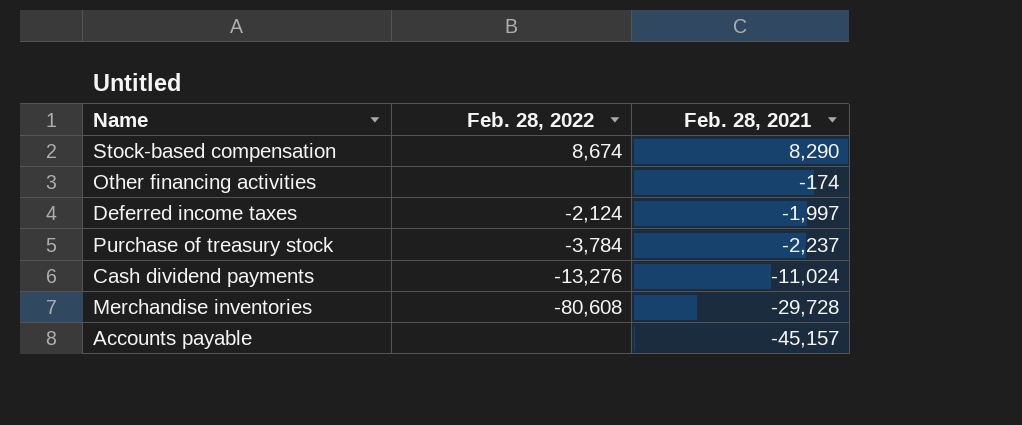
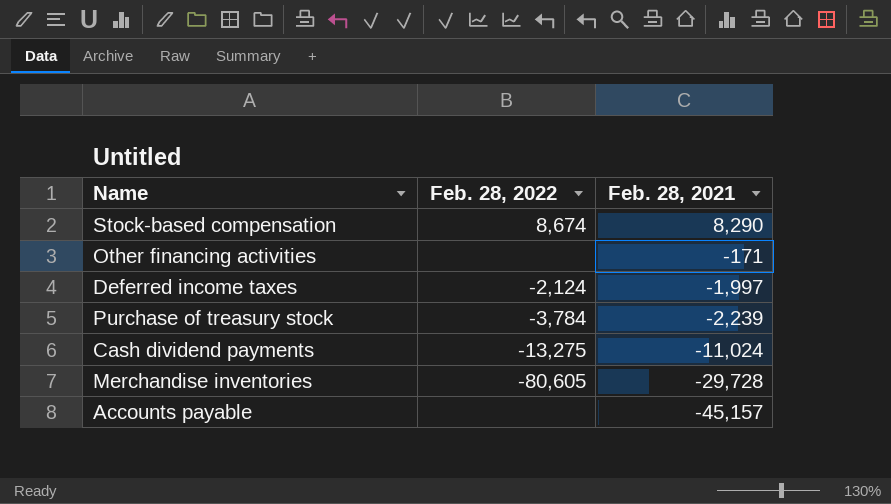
Other financing activities | Feb. 28, 2021: -174 -> -171
Purchase of treasury stock | Feb. 28, 2021: -2,237 -> -2,239
Cash dividend payments | Feb. 28, 2022: -13,276 -> -13,275
Merchandise inventories | Feb. 28, 2022: -80,608 -> -80,605

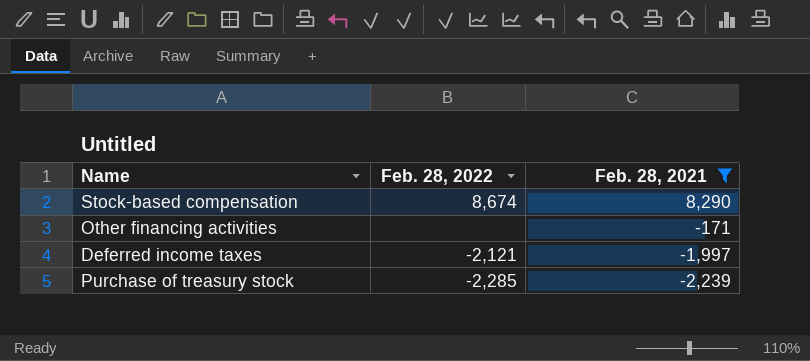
filter: none -> Feb. 28, 2021 >= -2,239
Deferred income taxes | Feb. 28, 2022: -2,124 -> -2,121
Purchase of treasury stock | Feb. 28, 2022: -3,784 -> -2,285

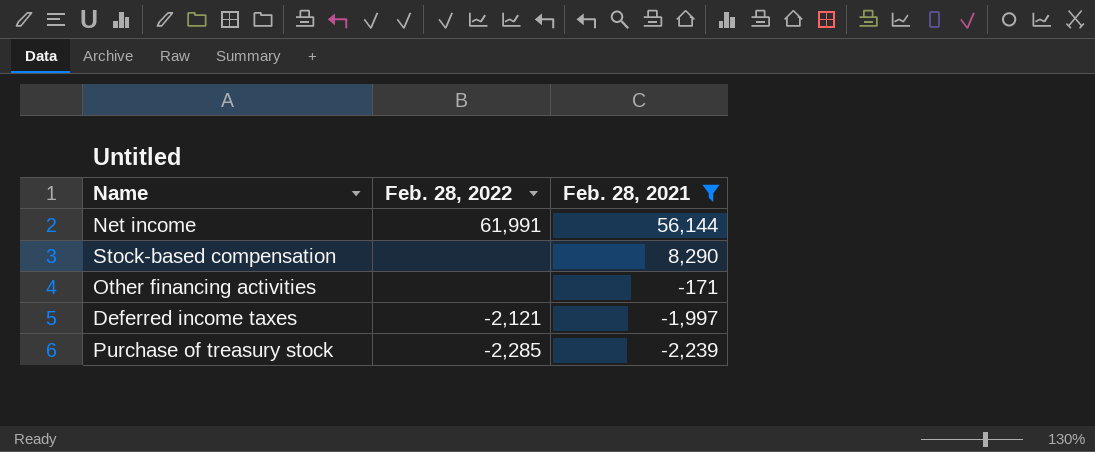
row Net income: none -> 61,991 | 56,144
Stock-based compensation | Feb. 28, 2022: 8,674 -> none

